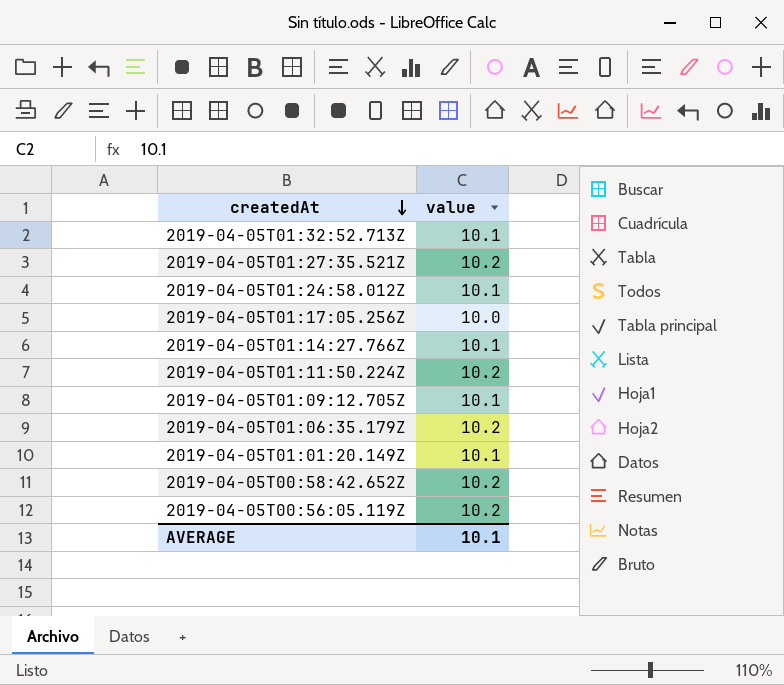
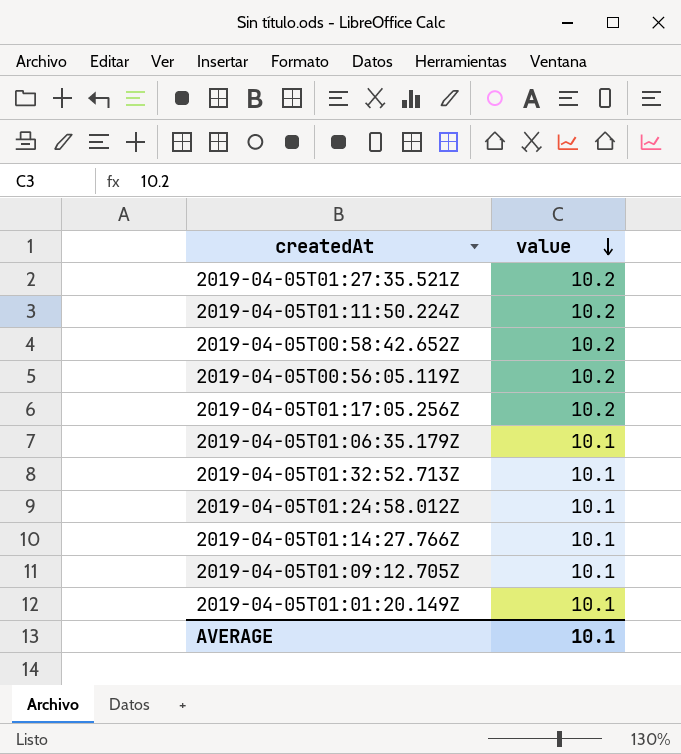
row order: createdAt descending -> value descending
2019-04-05T01:17:05.256Z | value: 10.0 -> 10.2
2019-04-05T01:06:35.179Z | value: 10.2 -> 10.1

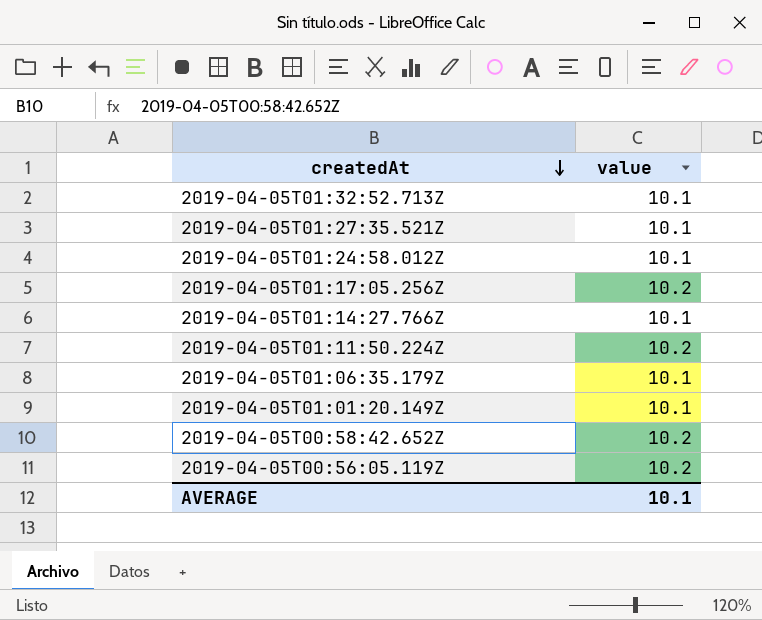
row order: value descending -> createdAt descending
row 2019-04-05T01:09:12.705Z: 10.1 -> none
2019-04-05T01:27:35.521Z | value: 10.2 -> 10.1

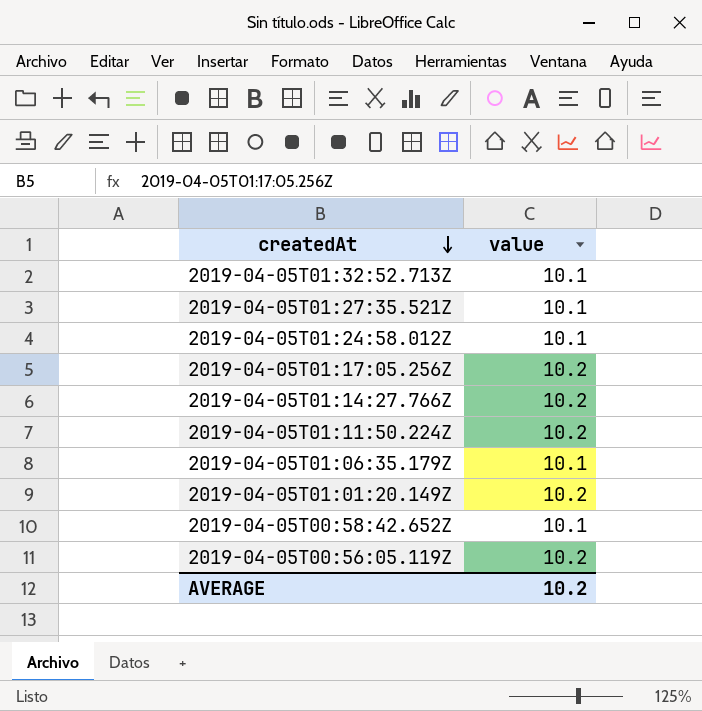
2019-04-05T01:14:27.766Z | value: 10.1 -> 10.2
2019-04-05T01:01:20.149Z | value: 10.1 -> 10.2
2019-04-05T00:58:42.652Z | value: 10.2 -> 10.1
AVERAGE | value: 10.1 -> 10.2

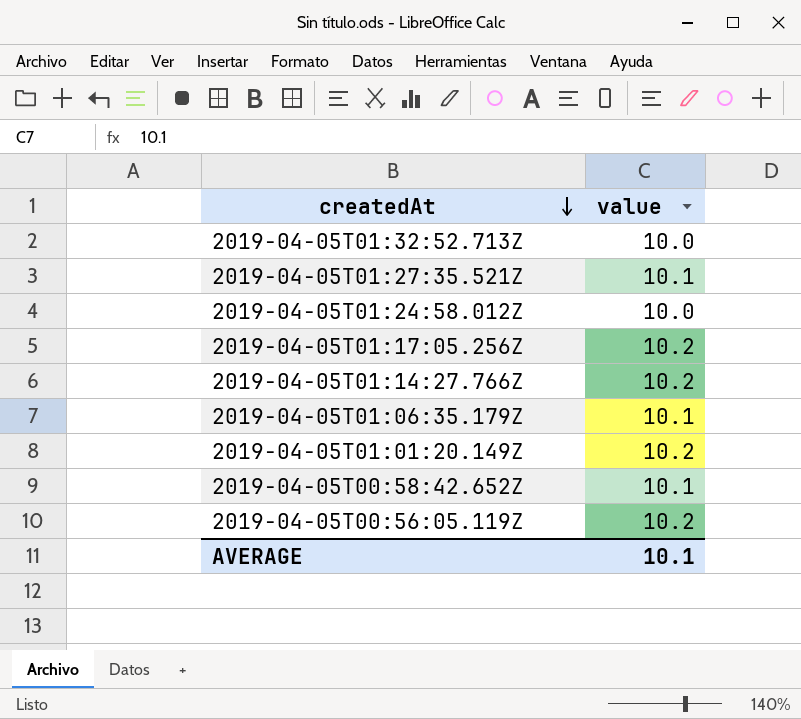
row 2019-04-05T01:11:50.224Z: 10.2 -> none
2019-04-05T01:32:52.713Z | value: 10.1 -> 10.0
2019-04-05T01:24:58.012Z | value: 10.1 -> 10.0
AVERAGE | value: 10.2 -> 10.1

